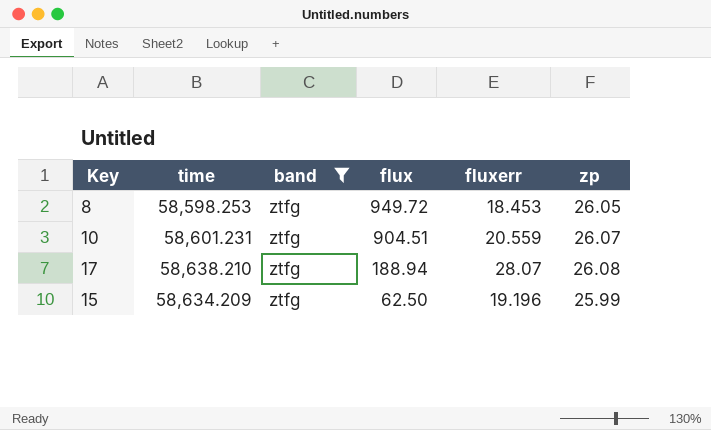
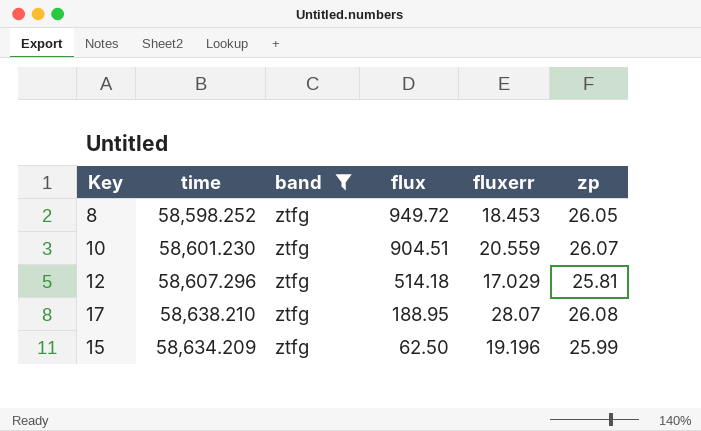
8 | time: 58,598.253 -> 58,598.252
10 | time: 58,601.231 -> 58,601.230
row 12: none -> 58,607.296 | ztfg | 514.18 | 17.029 | 25.81
17 | flux: 188.94 -> 188.95

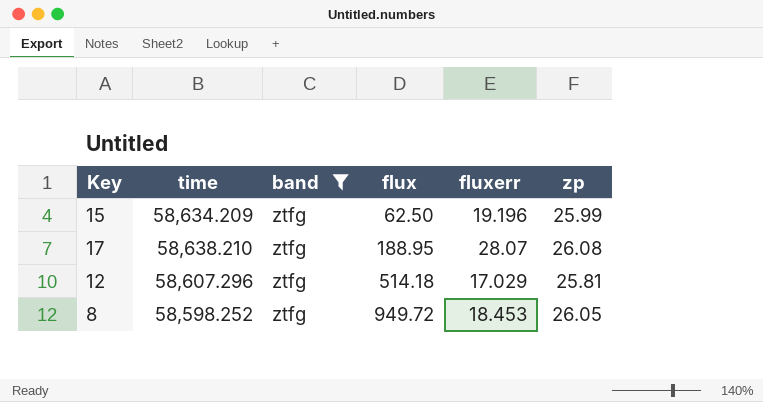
row order: flux descending -> flux ascending
row 10: 58,601.230 | ztfg | 904.51 | 20.559 | 26.07 -> none

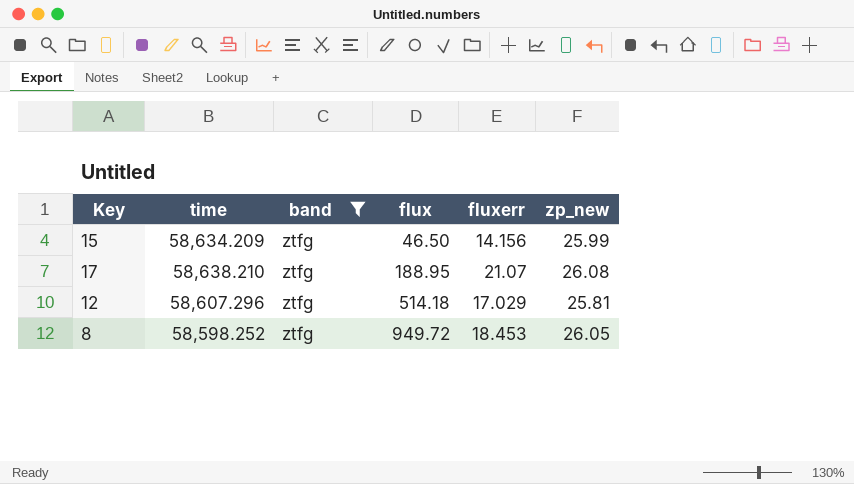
column name: zp -> zp_new
15 | flux: 62.50 -> 46.50
15 | fluxerr: 19.196 -> 14.156
17 | fluxerr: 28.07 -> 21.07

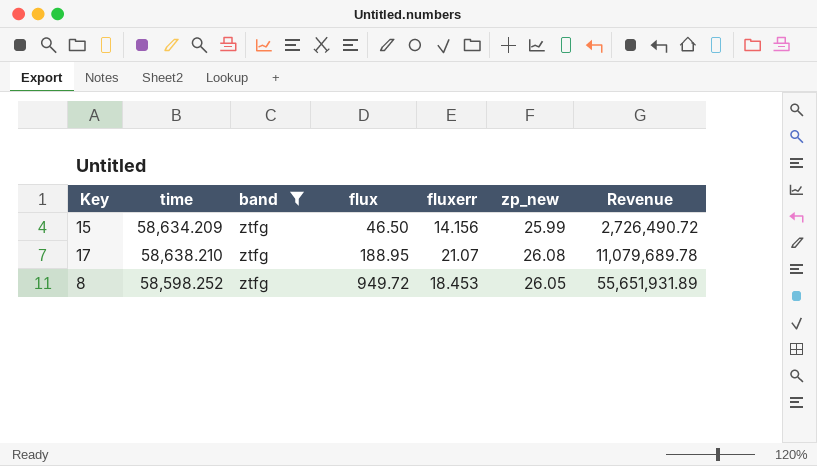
column Revenue | formula: none -> [time] * [flux]
row 12: 58,607.296 | ztfg | 514.18 | 17.029 | 25.81 -> none

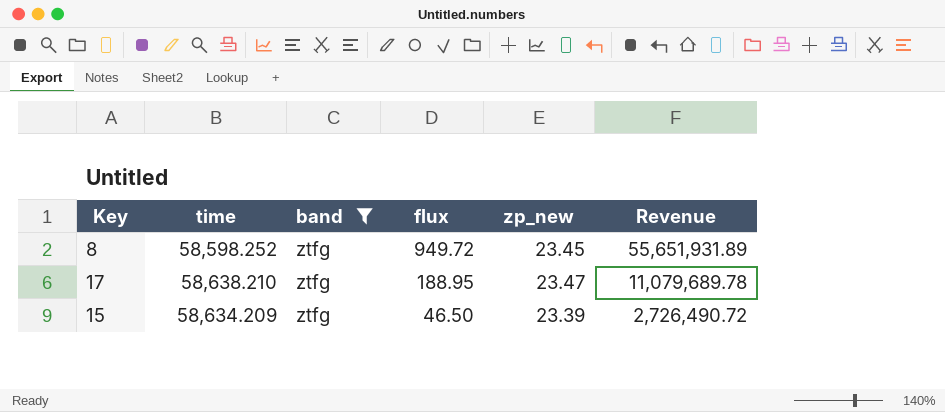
row order: flux ascending -> flux descending
column fluxerr | position: 5 -> none
8 | zp_new: 26.05 -> 23.45
17 | zp_new: 26.08 -> 23.47
15 | zp_new: 25.99 -> 23.39

